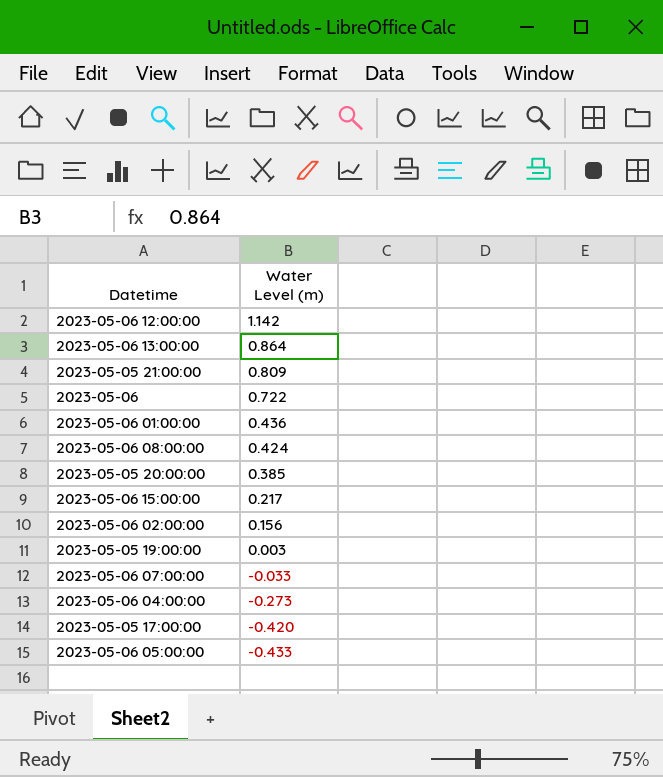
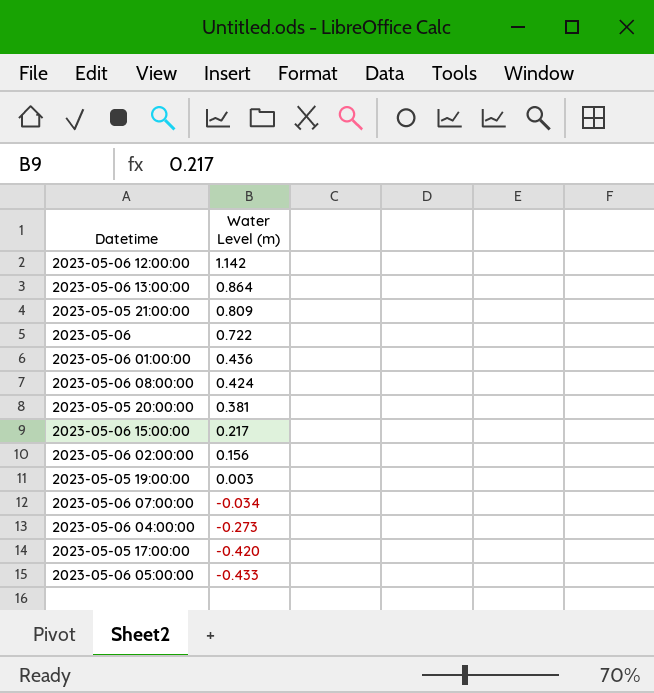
2023-05-05 20:00:00 | Water Level (m): 0.385 -> 0.381
2023-05-06 07:00:00 | Water Level (m): -0.033 -> -0.034

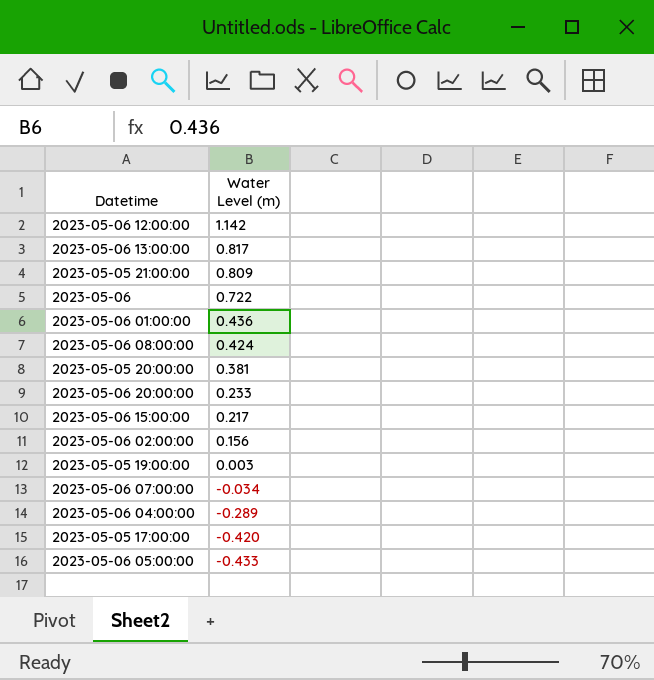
2023-05-06 13:00:00 | Water Level (m): 0.864 -> 0.817
row 2023-05-06 20:00:00: none -> 0.233
2023-05-06 04:00:00 | Water Level (m): -0.273 -> -0.289

